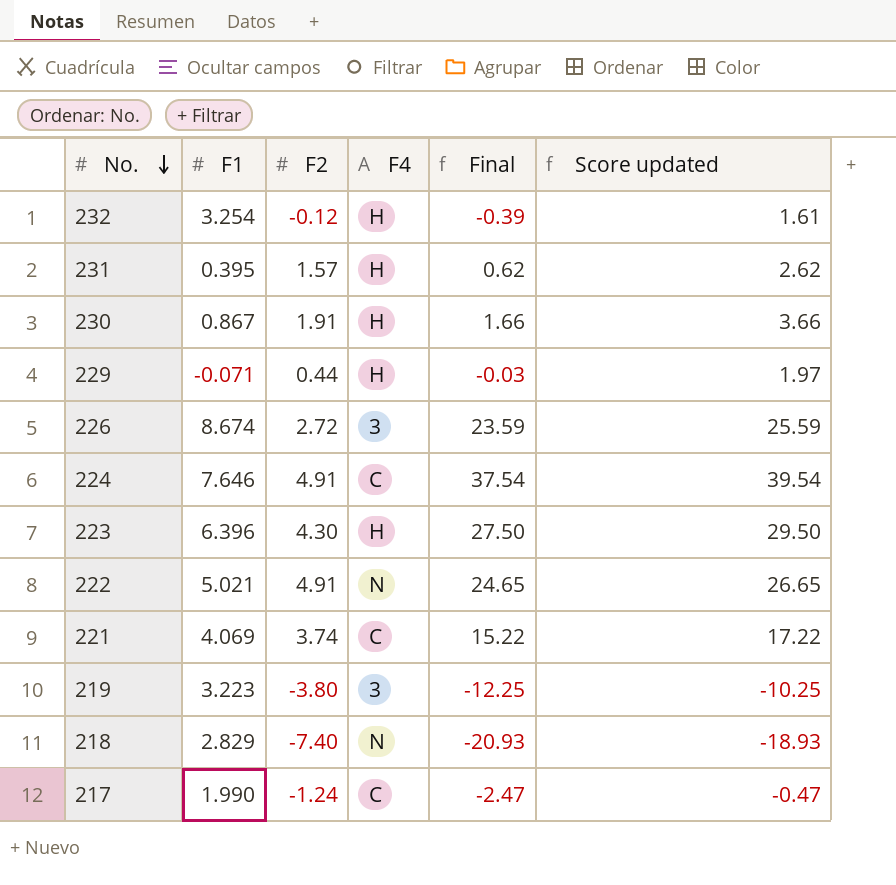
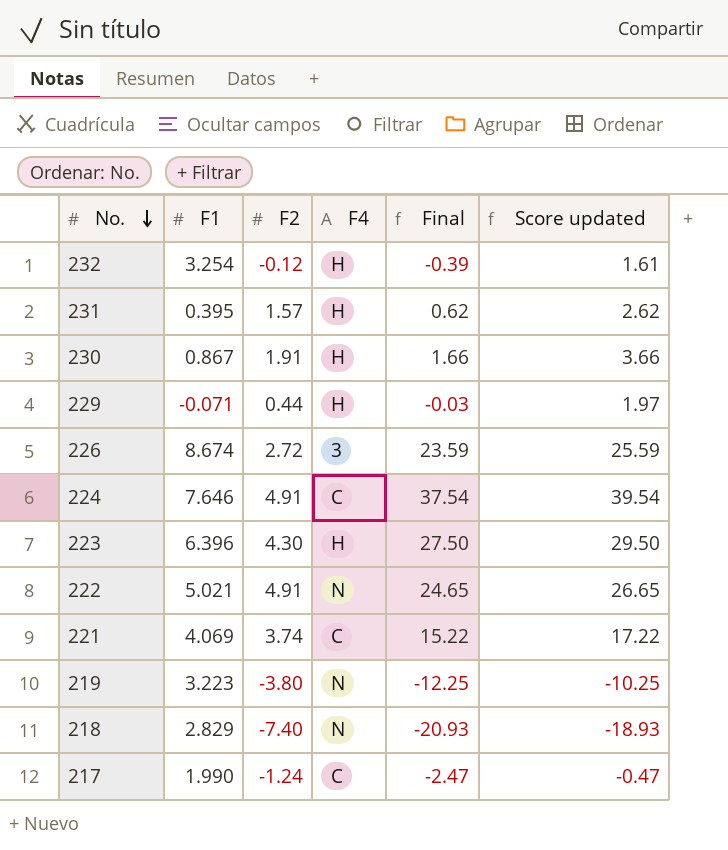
219 | F4: 3 -> N

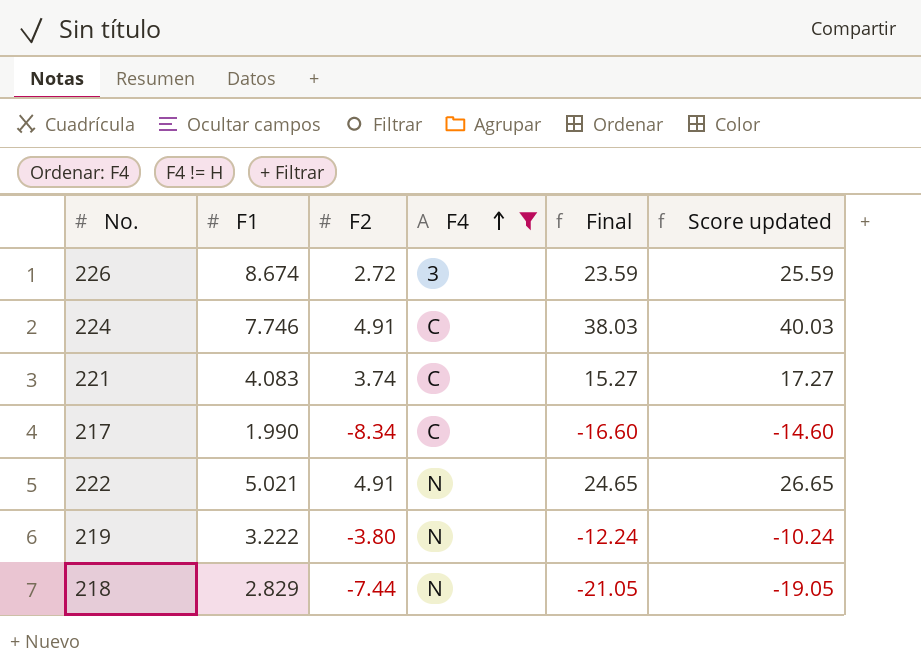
filter: none -> F4 != H
row order: No. descending -> F4 ascending
224 | F1: 7.646 -> 7.746
224 | Final: 37.54 -> 38.03
224 | Score updated: 39.54 -> 40.03
221 | F1: 4.069 -> 4.083
221 | Final: 15.22 -> 15.27
221 | Score updated: 17.22 -> 17.27
217 | F2: -1.24 -> -8.34
217 | Final: -2.47 -> -16.60
217 | Score updated: -0.47 -> -14.60
219 | F1: 3.223 -> 3.222
219 | Final: -12.25 -> -12.24
219 | Score updated: -10.25 -> -10.24
218 | F2: -7.40 -> -7.44
218 | Final: -20.93 -> -21.05
218 | Score updated: -18.93 -> -19.05

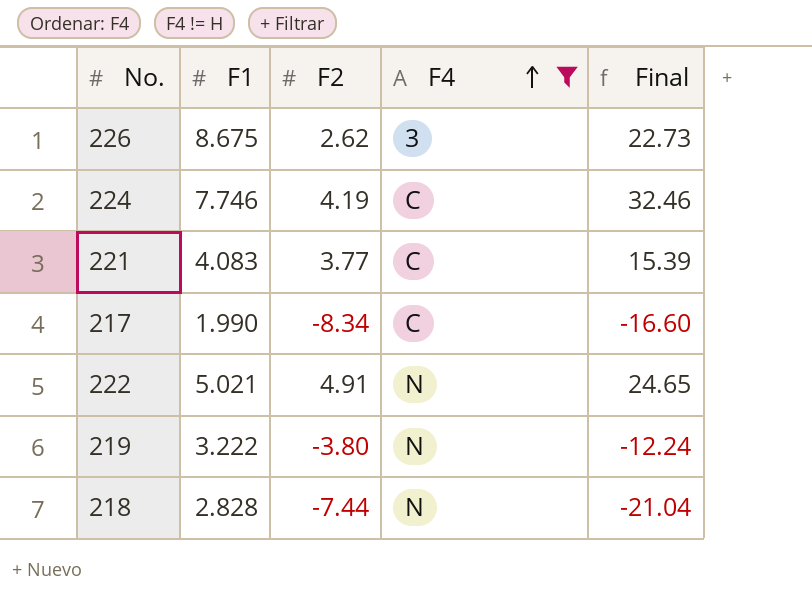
column Score updated | formula: [Final] + 2 -> none
226 | F1: 8.674 -> 8.675
226 | F2: 2.72 -> 2.62
226 | Final: 23.59 -> 22.73
224 | F2: 4.91 -> 4.19
224 | Final: 38.03 -> 32.46
221 | F2: 3.74 -> 3.77
221 | Final: 15.27 -> 15.39
218 | F1: 2.829 -> 2.828
218 | Final: -21.05 -> -21.04

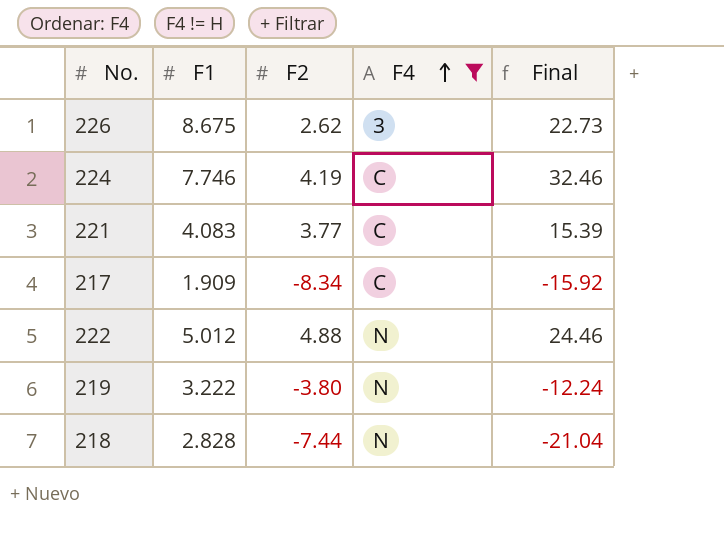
217 | F1: 1.990 -> 1.909
217 | Final: -16.60 -> -15.92
222 | F1: 5.021 -> 5.012
222 | F2: 4.91 -> 4.88
222 | Final: 24.65 -> 24.46

